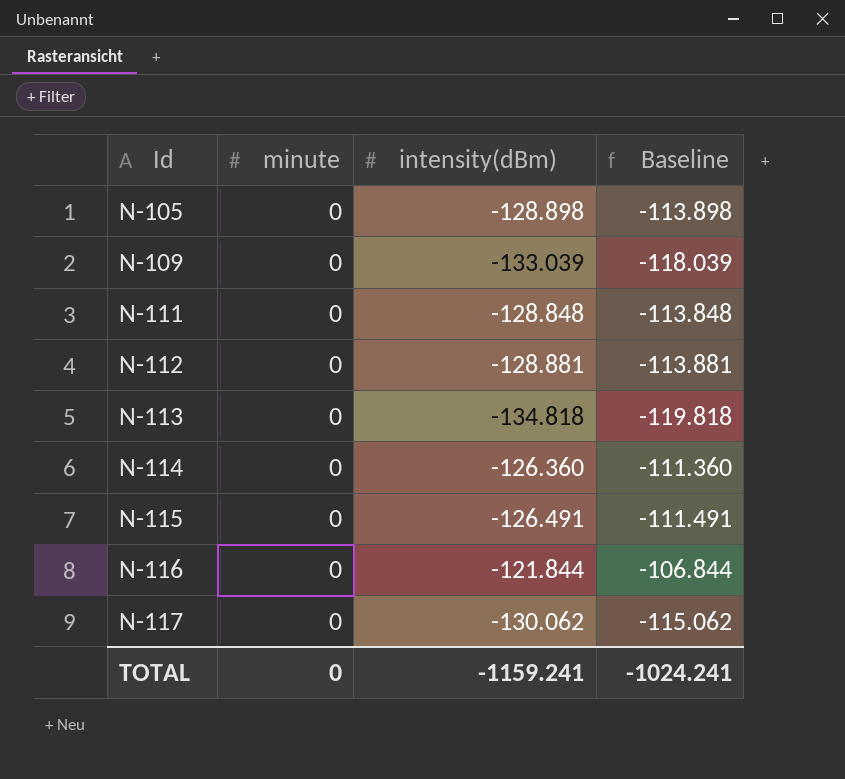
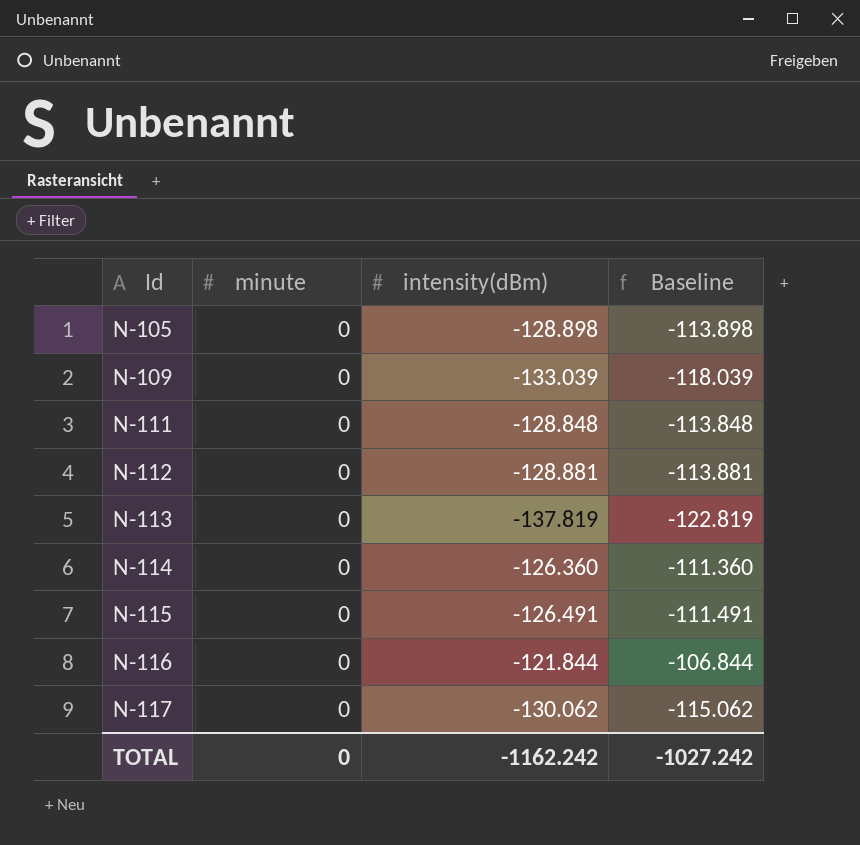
N-113 | intensity(dBm): -134.818 -> -137.819
N-113 | Baseline: -119.818 -> -122.819
TOTAL | intensity(dBm): -1159.241 -> -1162.242
TOTAL | Baseline: -1024.241 -> -1027.242

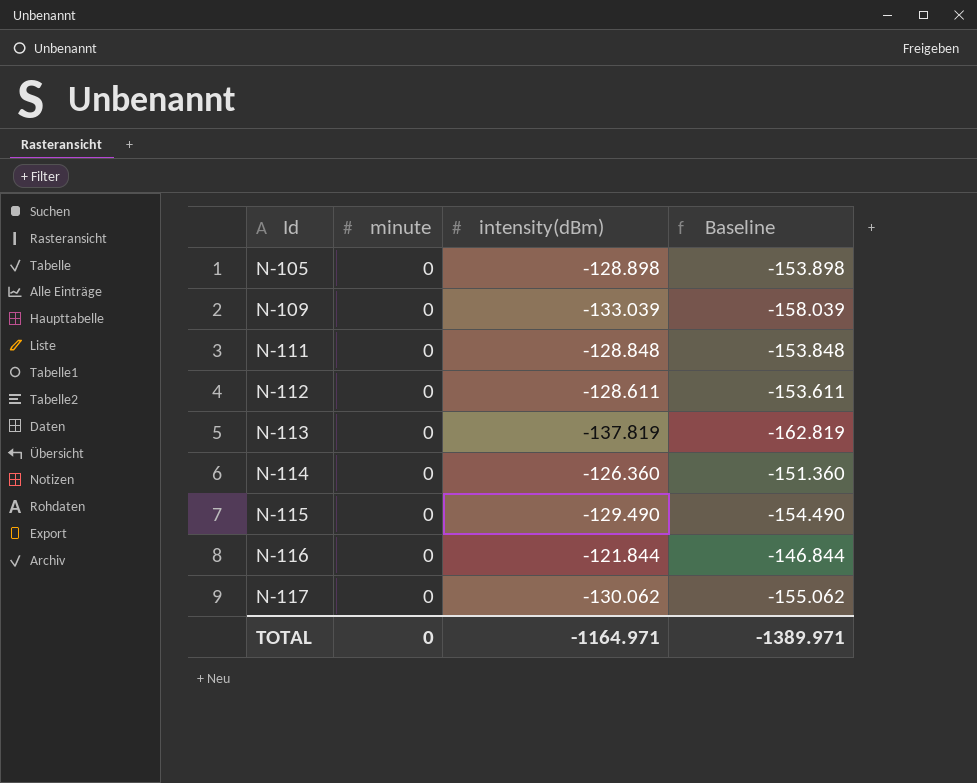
column Baseline | formula: [intensity(dBm)] + 15 -> [intensity(dBm)] - 25
N-112 | intensity(dBm): -128.881 -> -128.611
N-115 | intensity(dBm): -126.491 -> -129.490
TOTAL | intensity(dBm): -1162.242 -> -1164.971
TOTAL | Baseline: -1027.242 -> -1389.971

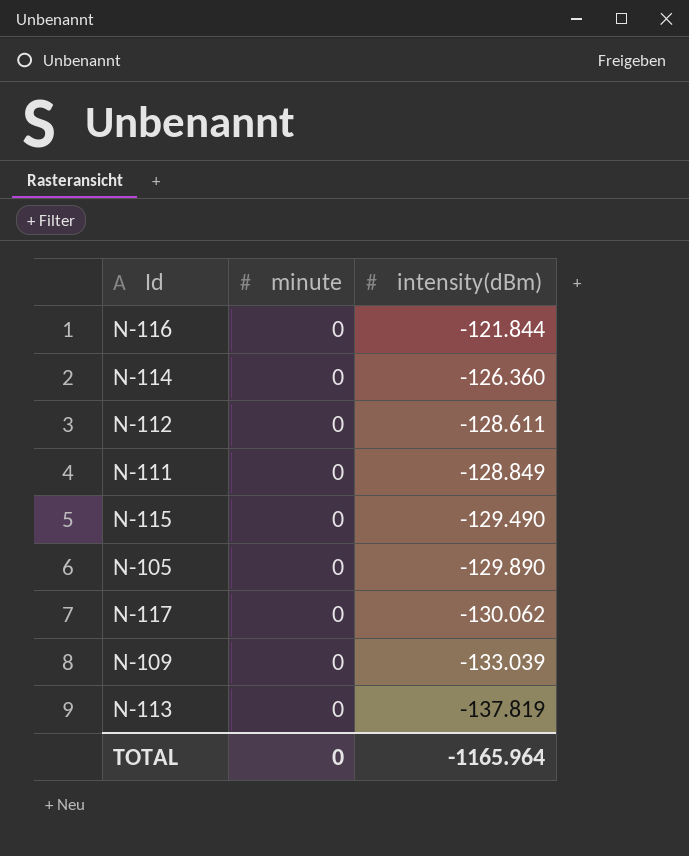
row order: Id ascending -> intensity(dBm) descending
column Baseline | formula: [intensity(dBm)] - 25 -> none
N-111 | intensity(dBm): -128.848 -> -128.849
N-105 | intensity(dBm): -128.898 -> -129.890
TOTAL | intensity(dBm): -1164.971 -> -1165.964

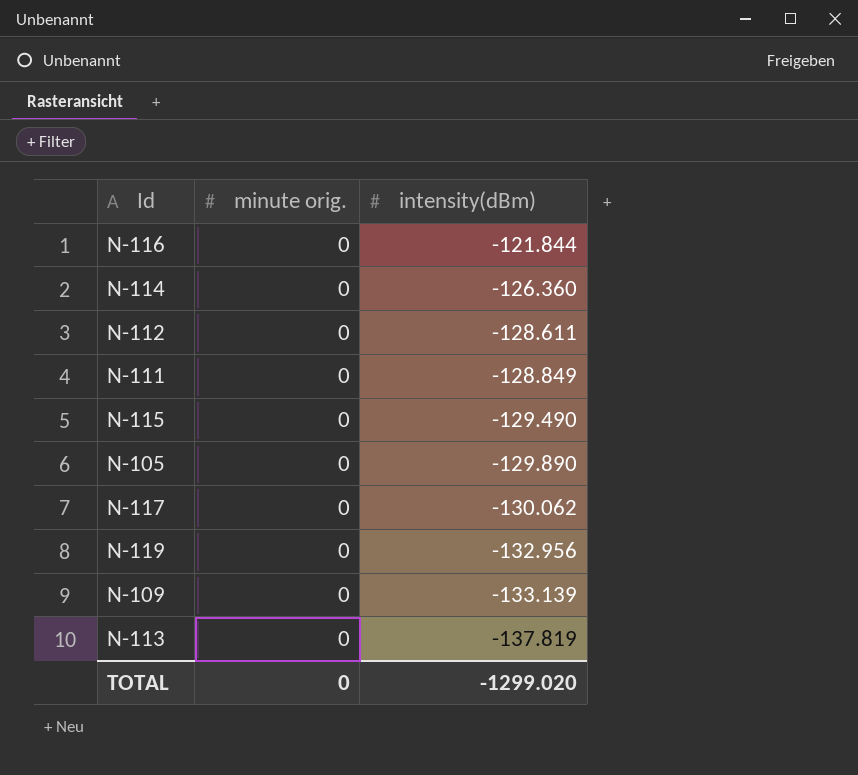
column name: minute -> minute orig.
row N-119: none -> 0 | -132.956
N-109 | intensity(dBm): -133.039 -> -133.139
TOTAL | intensity(dBm): -1165.964 -> -1299.020

